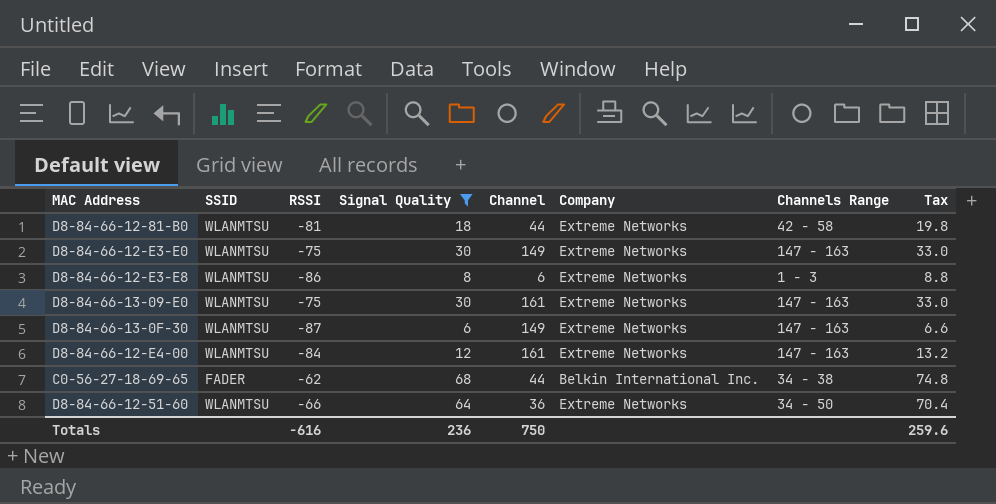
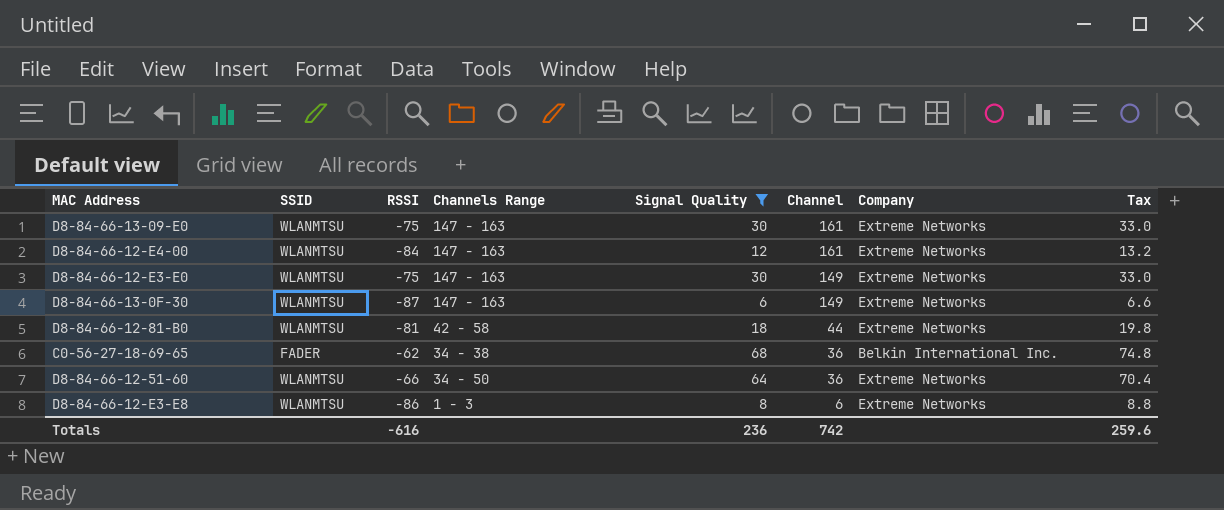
row order: none -> Channel descending
column Channels Range | position: 7 -> 4
C0-56-27-18-69-65 | Channel: 44 -> 36
Totals | Channel: 750 -> 742

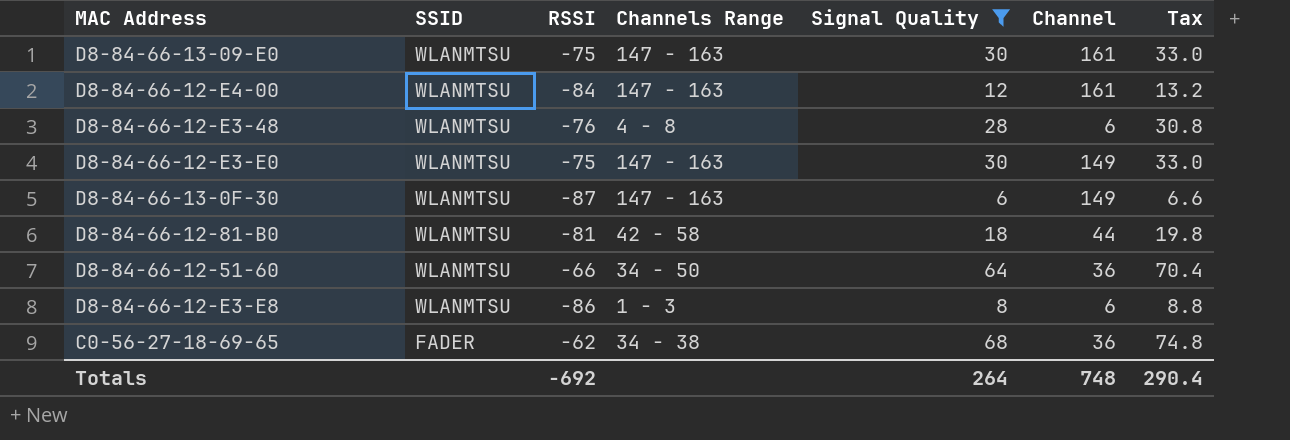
row order: Channel descending -> SSID descending
column Company | position: 7 -> none
row D8-84-66-12-E3-48: none -> WLANMTSU | -76 | 4 - 8 | 28 | 6 | 30.8
Totals | RSSI: -616 -> -692
Totals | Signal Quality: 236 -> 264
Totals | Channel: 742 -> 748
Totals | Tax: 259.6 -> 290.4

